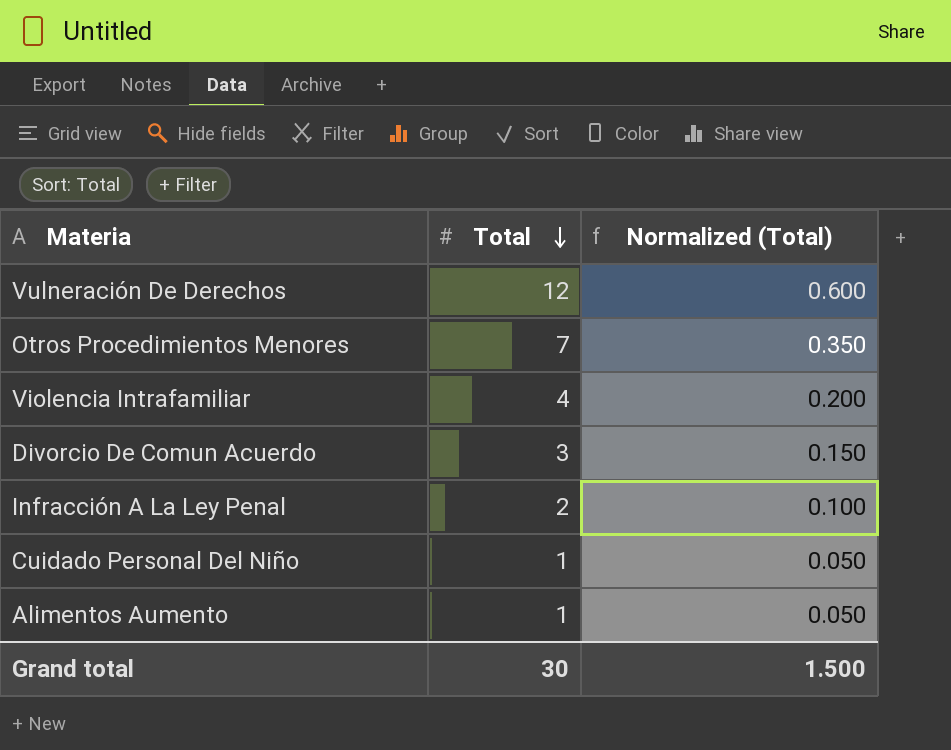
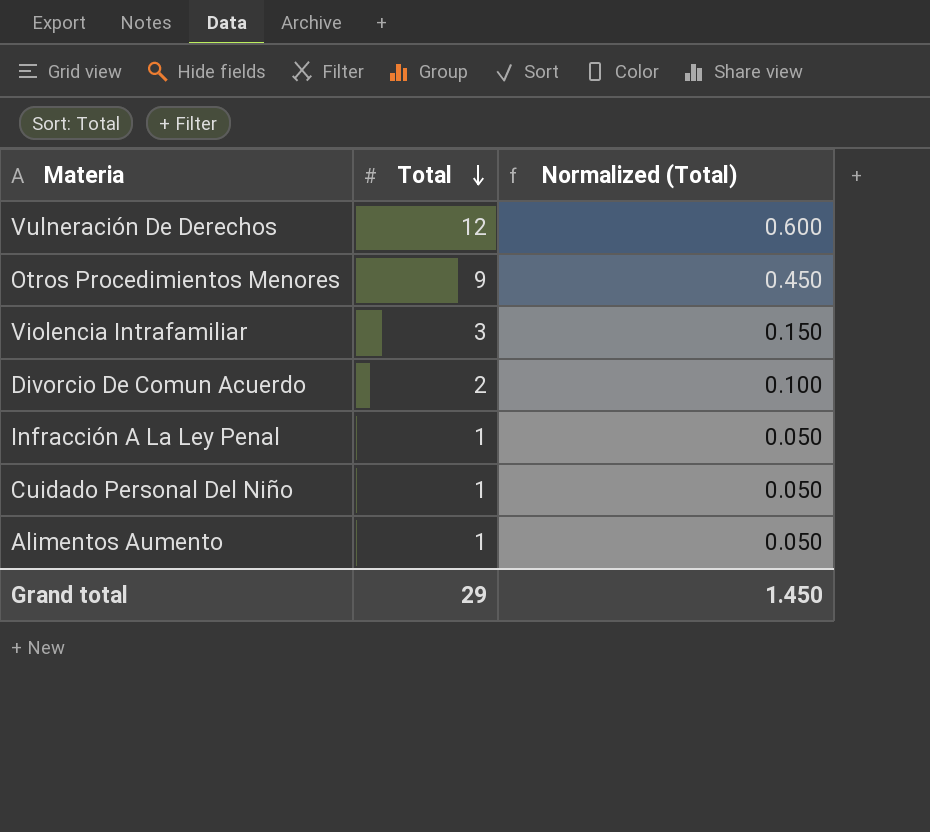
Otros Procedimientos Menores | Total: 7 -> 9
Otros Procedimientos Menores | Normalized (Total): 0.350 -> 0.450
Violencia Intrafamiliar | Total: 4 -> 3
Violencia Intrafamiliar | Normalized (Total): 0.200 -> 0.150
Divorcio De Comun Acuerdo | Total: 3 -> 2
Divorcio De Comun Acuerdo | Normalized (Total): 0.150 -> 0.100
Infracción A La Ley Penal | Total: 2 -> 1
Infracción A La Ley Penal | Normalized (Total): 0.100 -> 0.050
Grand total | Total: 30 -> 29
Grand total | Normalized (Total): 1.500 -> 1.450

